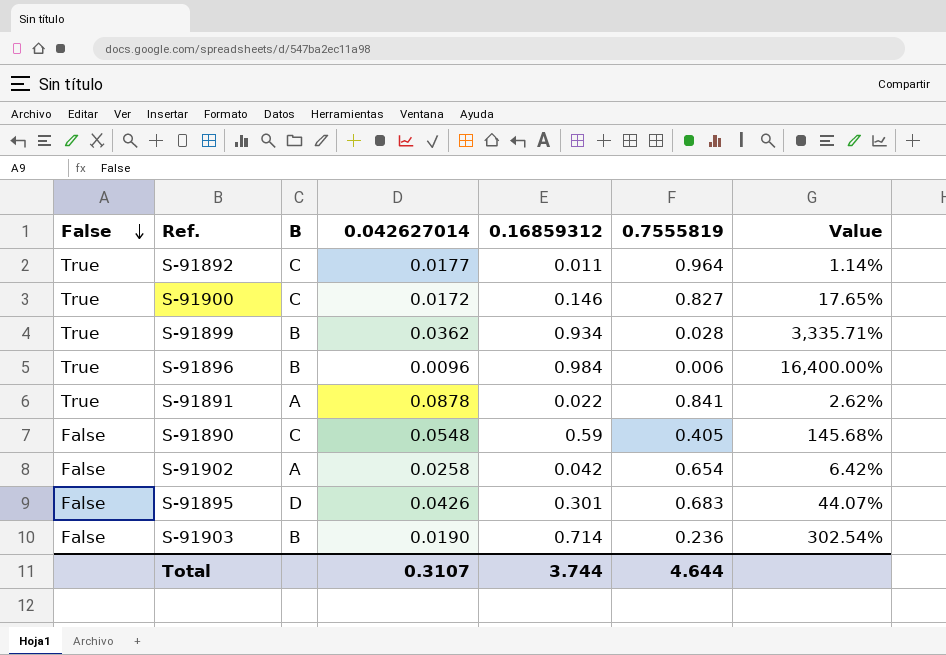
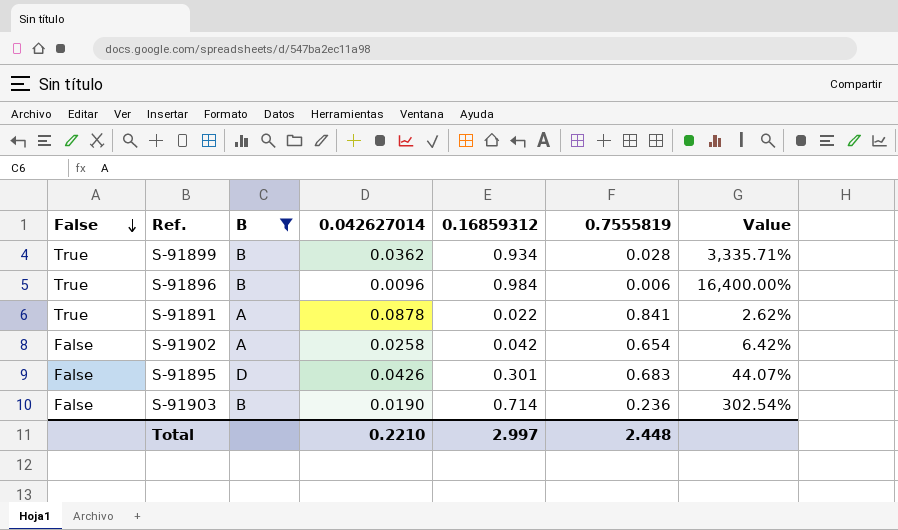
filter: none -> B != C
Total | 0.042627014: 0.3107 -> 0.2210
Total | 0.16859312: 3.744 -> 2.997
Total | 0.7555819: 4.644 -> 2.448

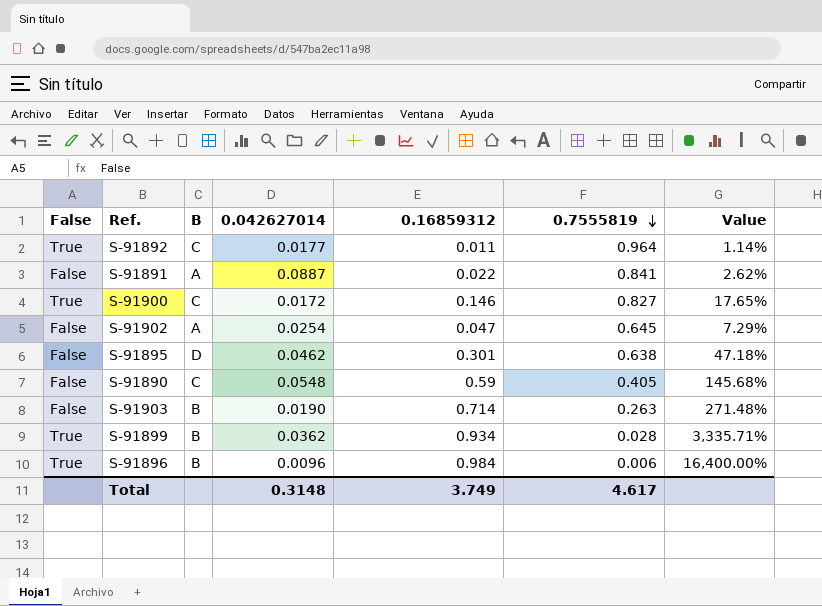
filter: B != C -> none
row order: False descending -> 0.7555819 descending
S-91891 | False: True -> False
S-91891 | 0.042627014: 0.0878 -> 0.0887
S-91902 | 0.042627014: 0.0258 -> 0.0254
S-91902 | 0.16859312: 0.042 -> 0.047
S-91902 | 0.7555819: 0.654 -> 0.645
S-91902 | Value: 6.42% -> 7.29%
S-91895 | 0.042627014: 0.0426 -> 0.0462
S-91895 | 0.7555819: 0.683 -> 0.638
S-91895 | Value: 44.07% -> 47.18%
S-91903 | 0.7555819: 0.236 -> 0.263
S-91903 | Value: 302.54% -> 271.48%
Total | 0.042627014: 0.2210 -> 0.3148
Total | 0.16859312: 2.997 -> 3.749
Total | 0.7555819: 2.448 -> 4.617

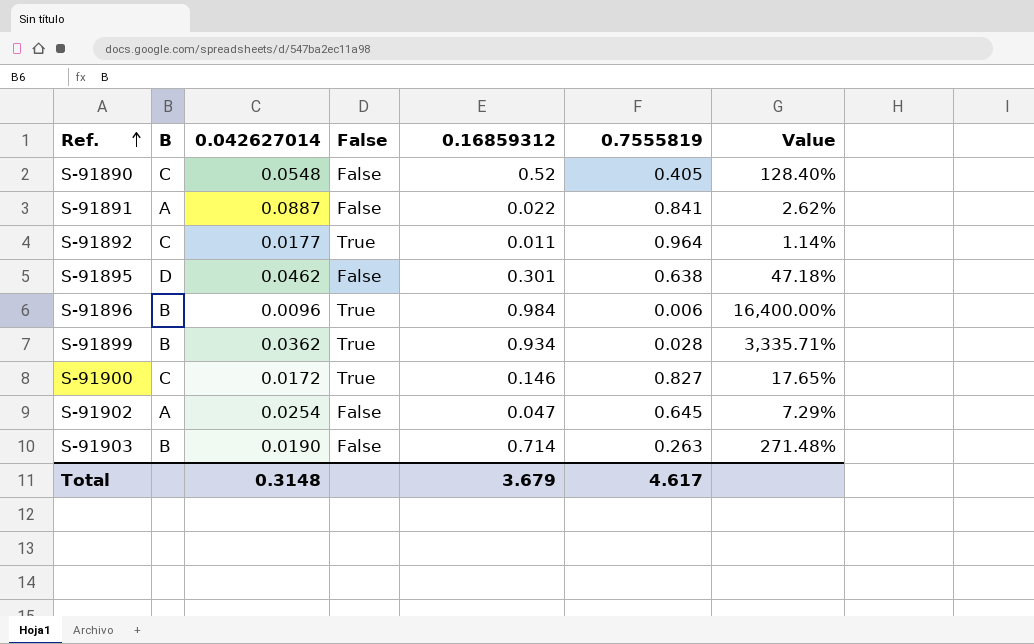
row order: 0.7555819 descending -> Ref. ascending
column False | position: 1 -> 4
S-91890 | 0.16859312: 0.59 -> 0.52
S-91890 | Value: 145.68% -> 128.40%
Total | 0.16859312: 3.749 -> 3.679

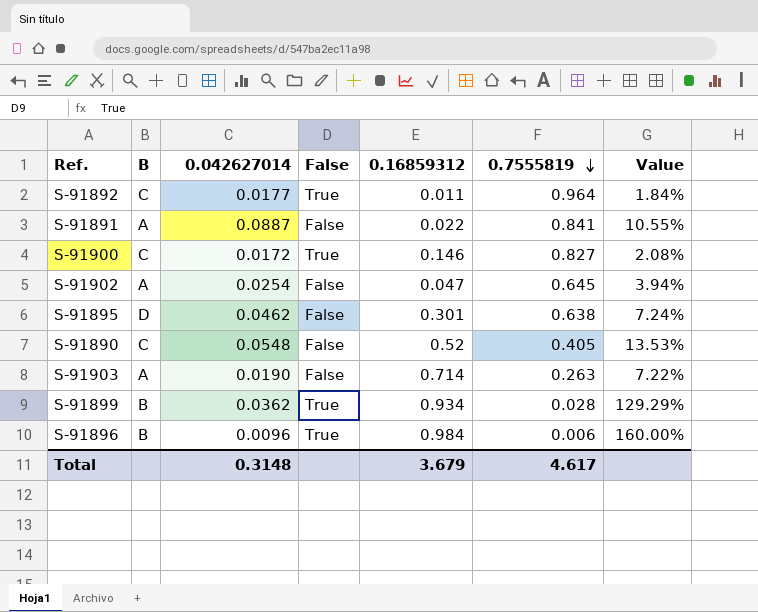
row order: Ref. ascending -> 0.7555819 descending
column Value | formula: [0.16859312] / [0.7555819] -> [0.042627014] / [0.7555819]
S-91903 | B: B -> A

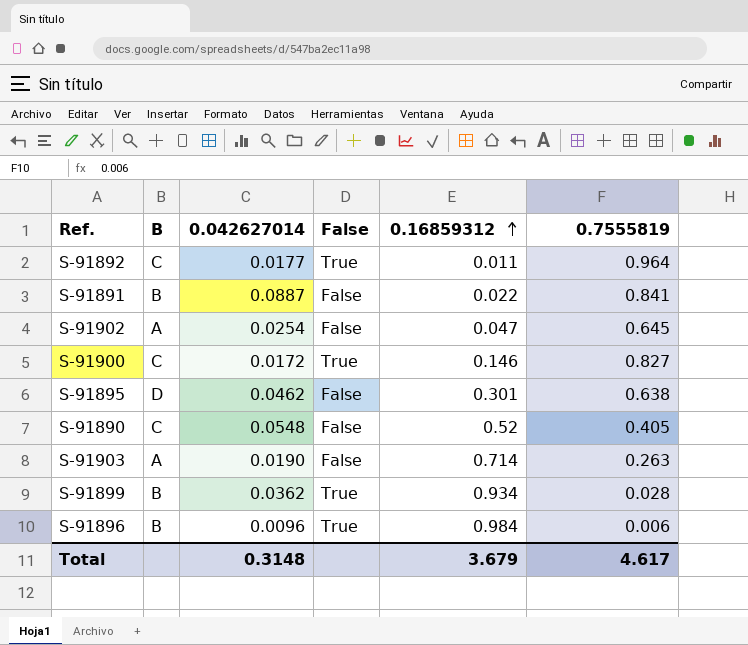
row order: 0.7555819 descending -> 0.16859312 ascending
column Value | formula: [0.042627014] / [0.7555819] -> none
S-91891 | B: A -> B

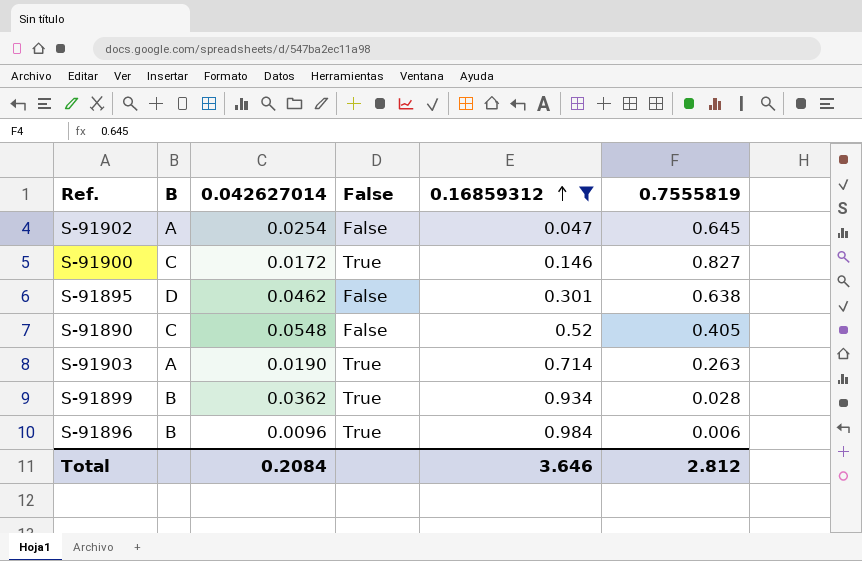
filter: none -> 0.16859312 >= 0.047
S-91903 | False: False -> True
Total | 0.042627014: 0.3148 -> 0.2084
Total | 0.16859312: 3.679 -> 3.646
Total | 0.7555819: 4.617 -> 2.812

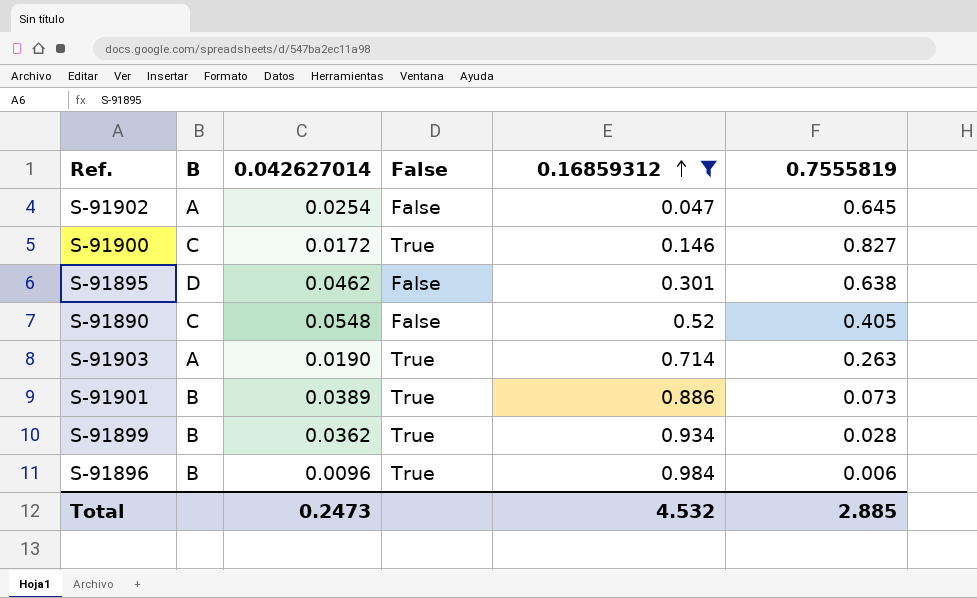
row S-91901: none -> B | 0.0389 | True | 0.886 | 0.073
Total | 0.042627014: 0.2084 -> 0.2473
Total | 0.16859312: 3.646 -> 4.532
Total | 0.7555819: 2.812 -> 2.885

